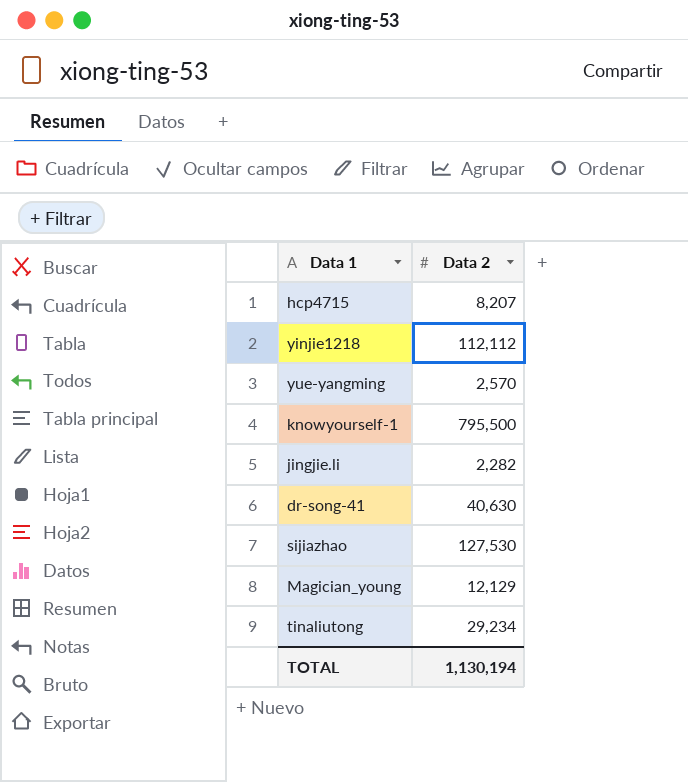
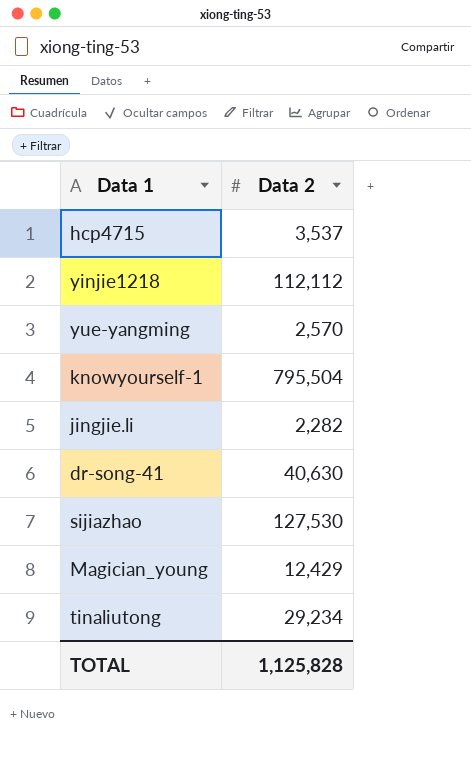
hcp4715 | Data 2: 8,207 -> 3,537
knowyourself-1 | Data 2: 795,500 -> 795,504
Magician_young | Data 2: 12,129 -> 12,429
TOTAL | Data 2: 1,130,194 -> 1,125,828

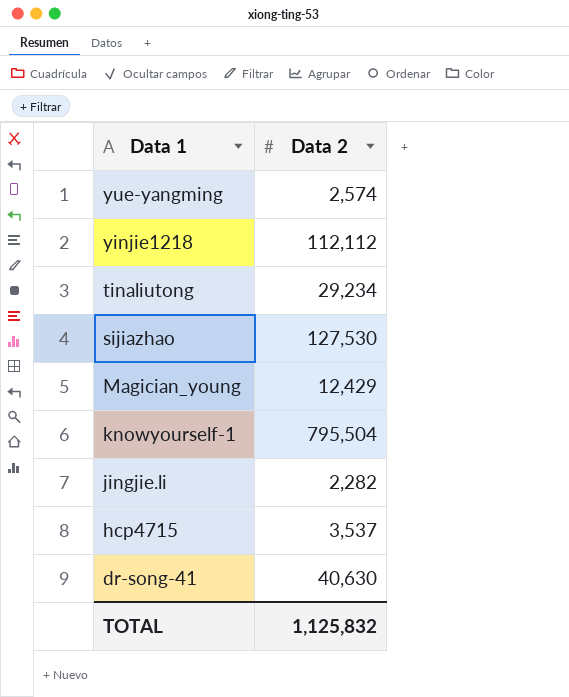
row order: none -> Data 1 descending
yue-yangming | Data 2: 2,570 -> 2,574
TOTAL | Data 2: 1,125,828 -> 1,125,832

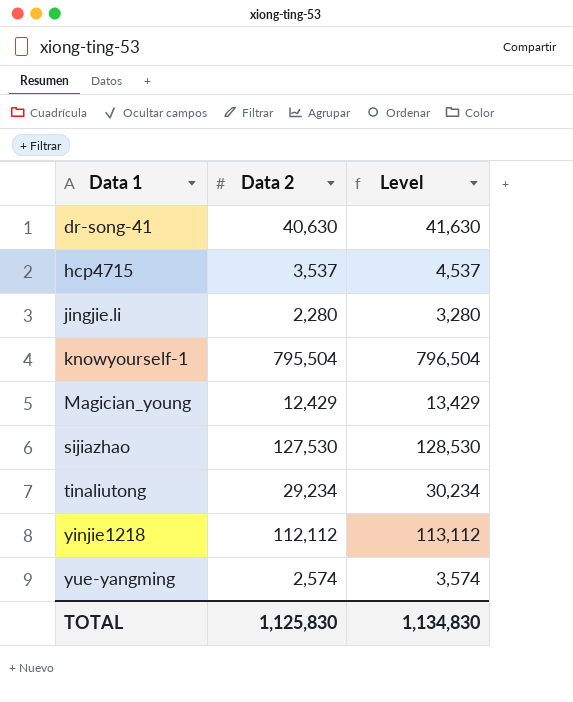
row order: Data 1 descending -> Data 1 ascending
column Level | formula: none -> [Data 2] + 1000
jingjie.li | Data 2: 2,282 -> 2,280
TOTAL | Data 2: 1,125,832 -> 1,125,830

